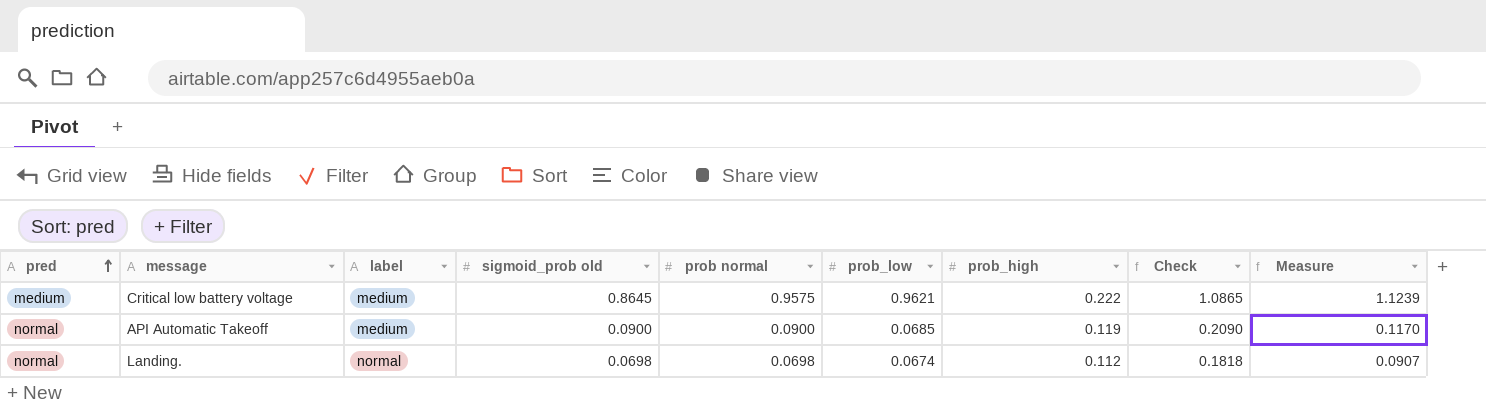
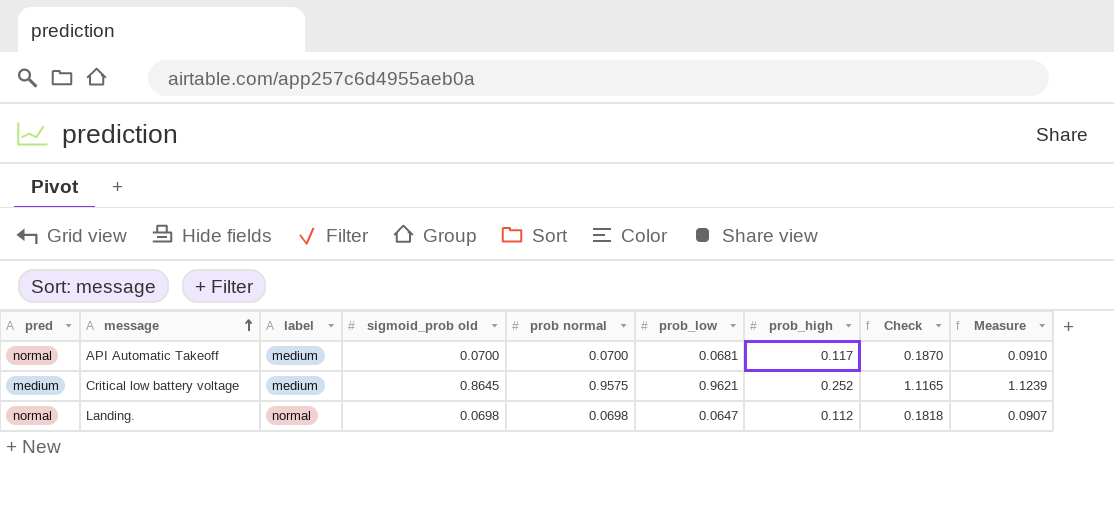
row order: pred ascending -> message ascending
API Automatic Takeoff | sigmoid_prob old: 0.0900 -> 0.0700
API Automatic Takeoff | prob normal: 0.0900 -> 0.0700
API Automatic Takeoff | prob_low: 0.0685 -> 0.0681
API Automatic Takeoff | prob_high: 0.119 -> 0.117
API Automatic Takeoff | Check: 0.2090 -> 0.1870
API Automatic Takeoff | Measure: 0.1170 -> 0.0910
Critical low battery voltage | prob_high: 0.222 -> 0.252
Critical low battery voltage | Check: 1.0865 -> 1.1165
Landing. | prob_low: 0.0674 -> 0.0647

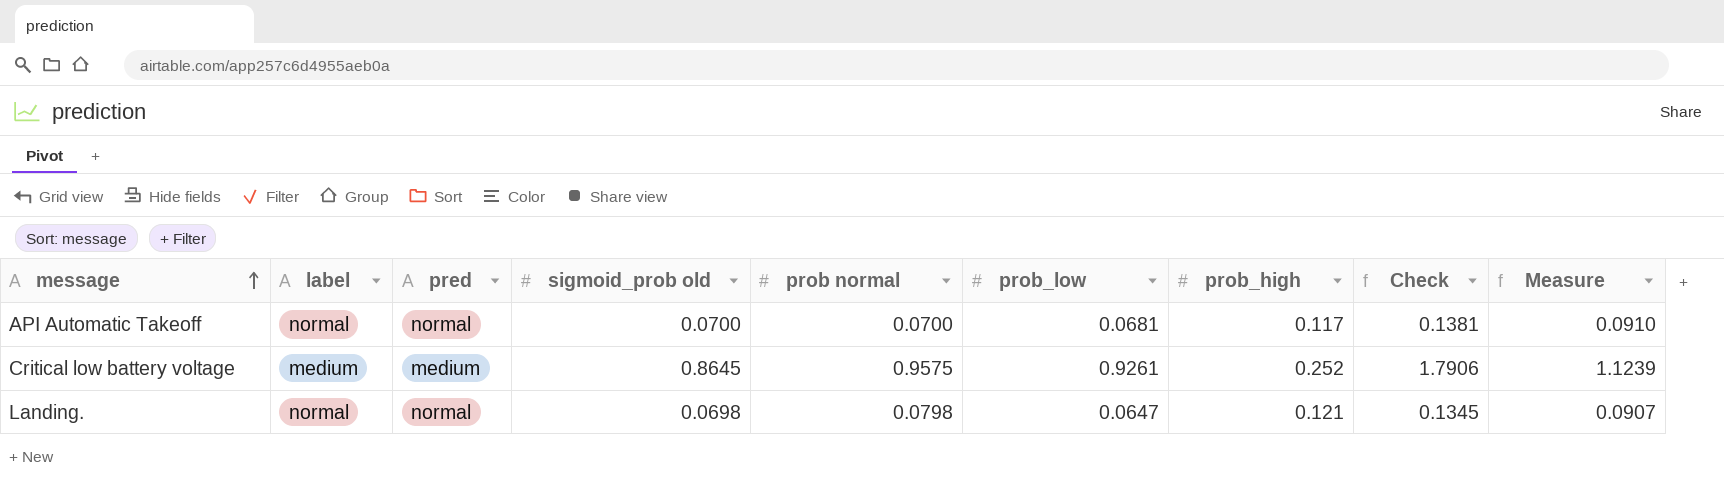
column pred | position: 1 -> 3
column Check | formula: [sigmoid_prob old] + [prob_high] -> [sigmoid_prob old] + [prob_low]
API Automatic Takeoff | label: medium -> normal
Critical low battery voltage | prob_low: 0.9621 -> 0.9261
Landing. | prob normal: 0.0698 -> 0.0798
Landing. | prob_high: 0.112 -> 0.121

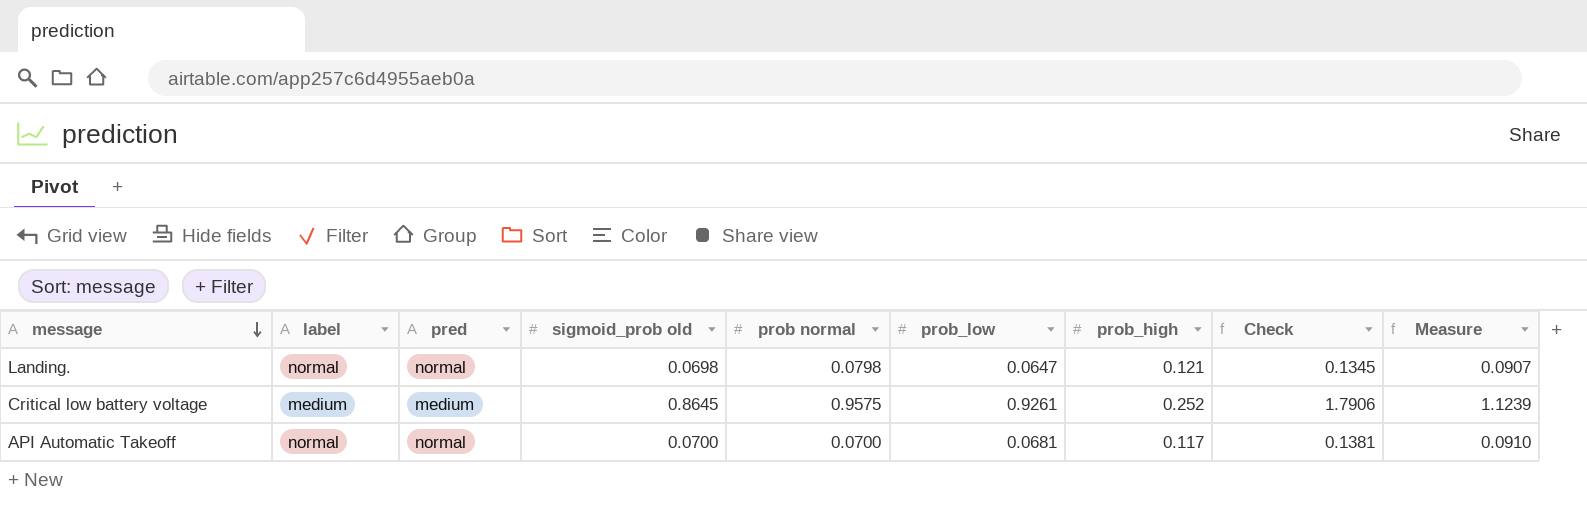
row order: message ascending -> message descending

